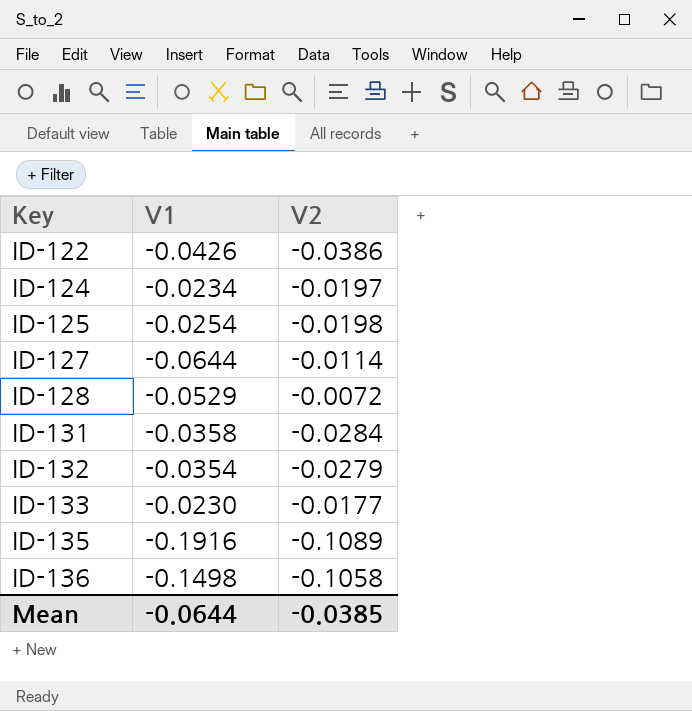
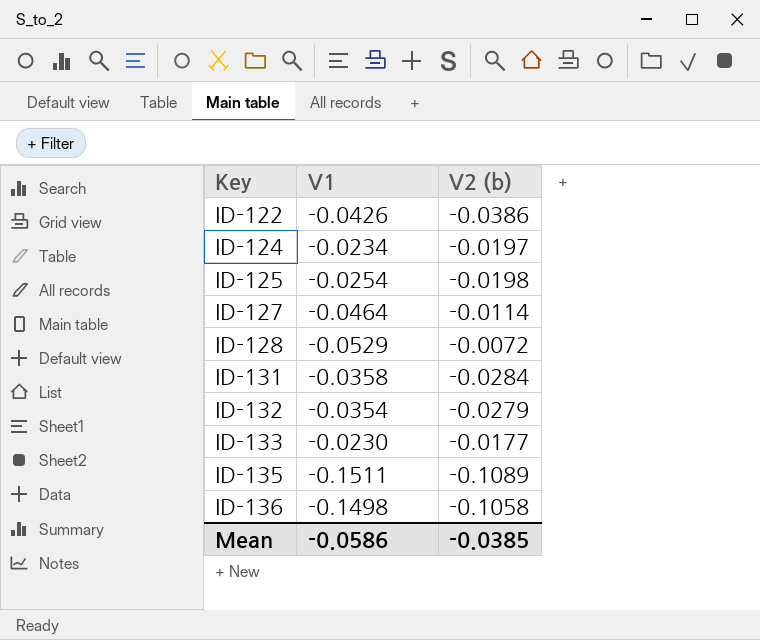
column name: V2 -> V2 (b)
ID-127 | V1: -0.0644 -> -0.0464
ID-135 | V1: -0.1916 -> -0.1511
Mean | V1: -0.0644 -> -0.0586

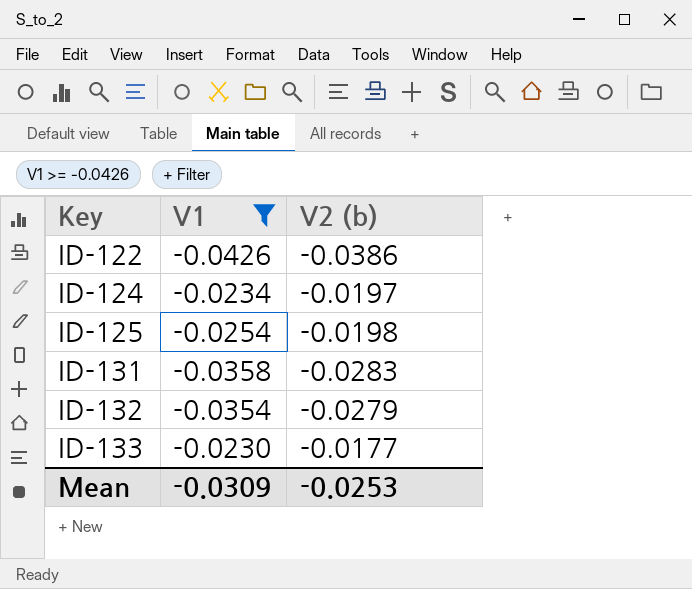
filter: none -> V1 >= -0.0426
ID-131 | V2 (b): -0.0284 -> -0.0283
Mean | V1: -0.0586 -> -0.0309
Mean | V2 (b): -0.0385 -> -0.0253

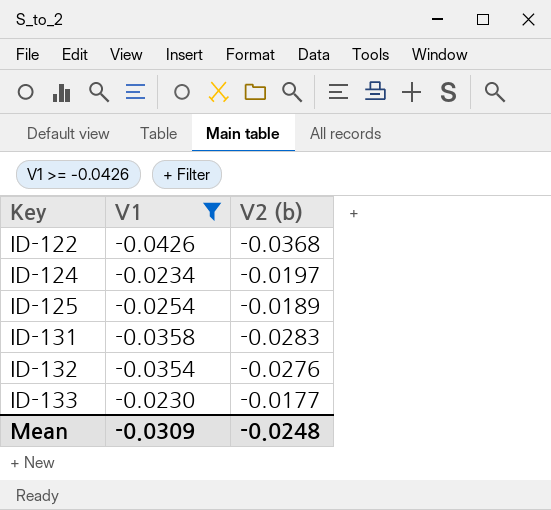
ID-122 | V2 (b): -0.0386 -> -0.0368
ID-125 | V2 (b): -0.0198 -> -0.0189
ID-132 | V2 (b): -0.0279 -> -0.0276
Mean | V2 (b): -0.0253 -> -0.0248

